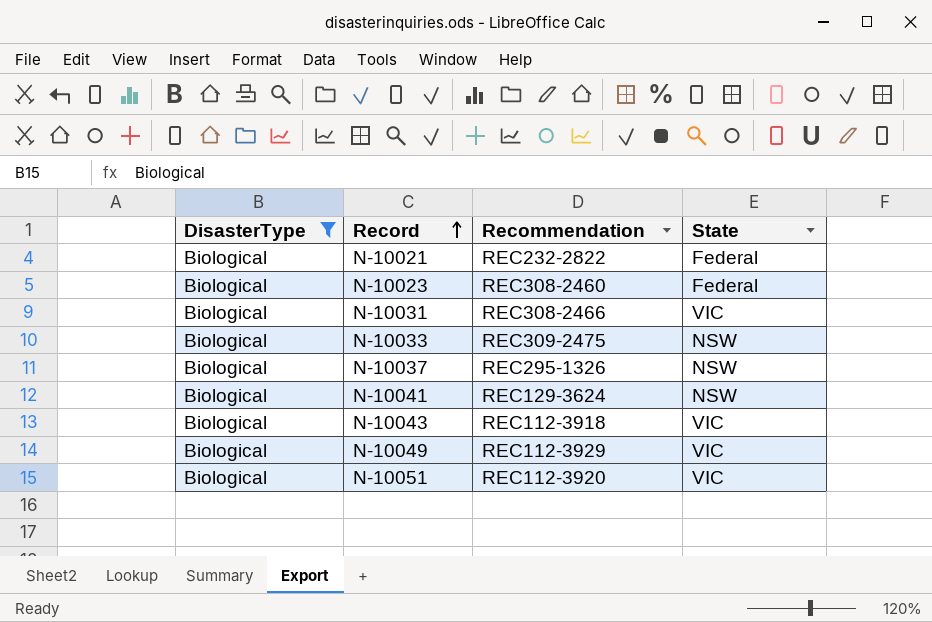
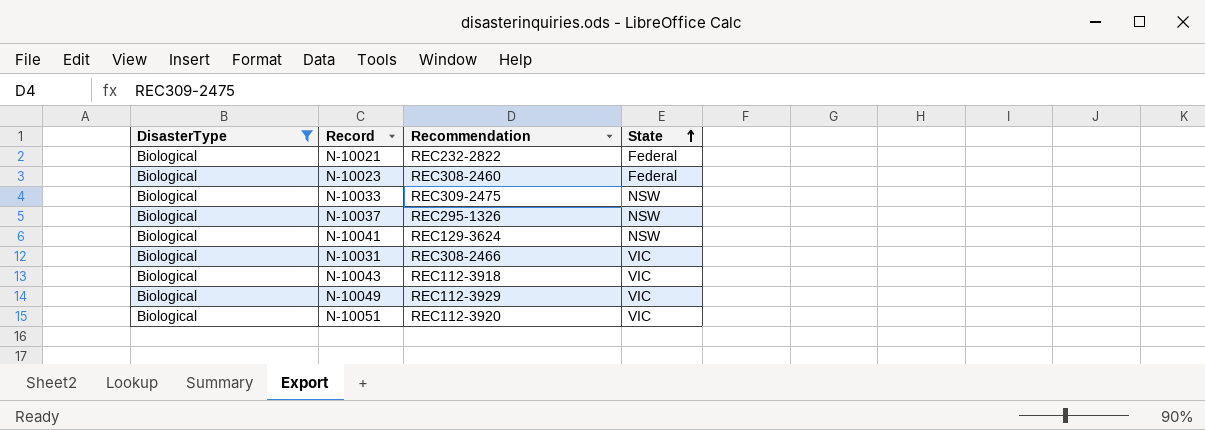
row order: Record ascending -> State ascending

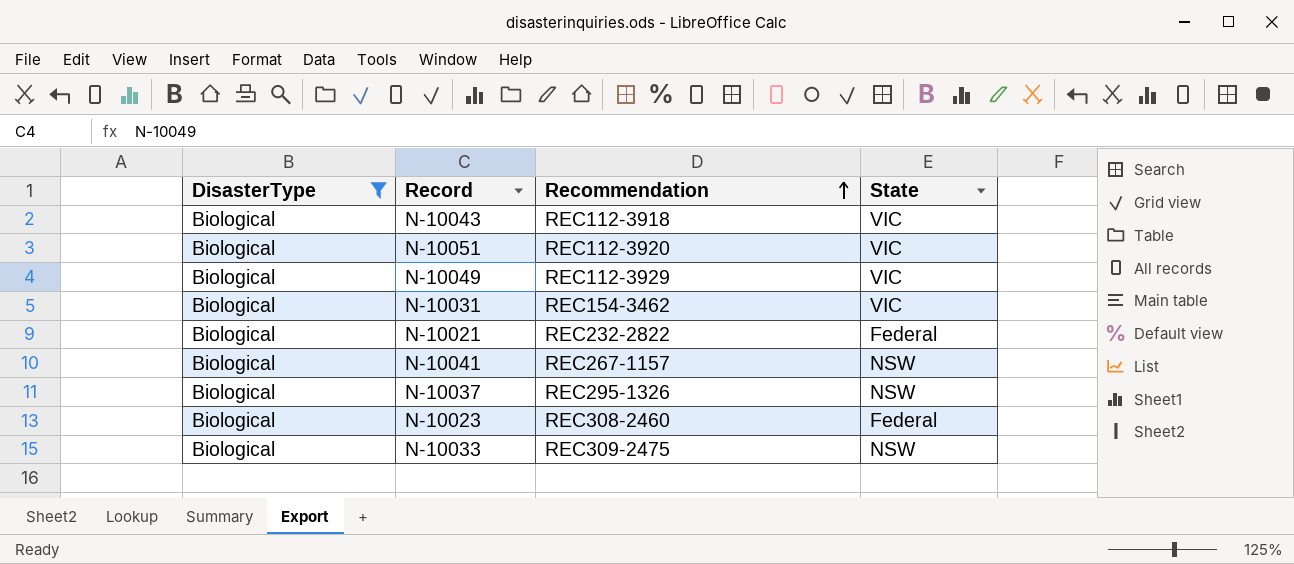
row order: State ascending -> Recommendation ascending
N-10031 | Recommendation: REC308-2466 -> REC154-3462
N-10041 | Recommendation: REC129-3624 -> REC267-1157

